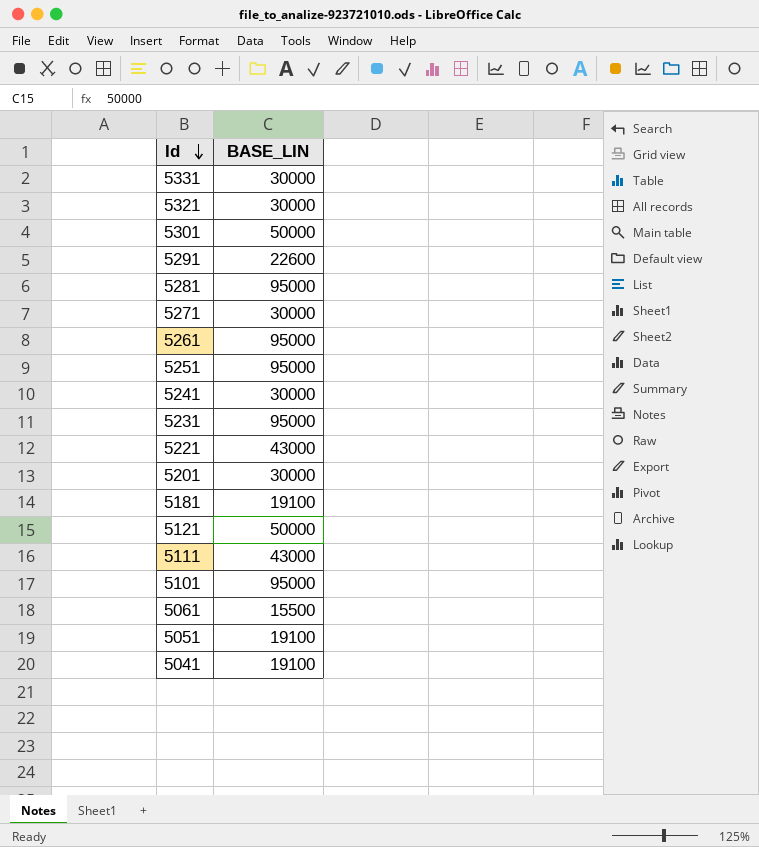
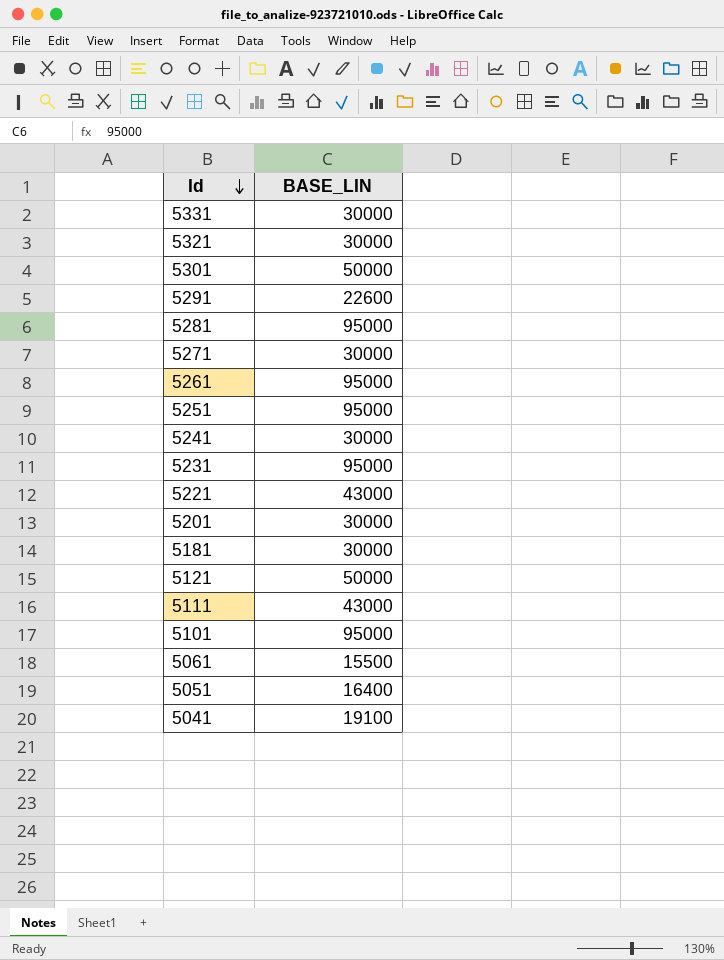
5181 | BASE_LIN: 19100 -> 30000
5051 | BASE_LIN: 19100 -> 16400

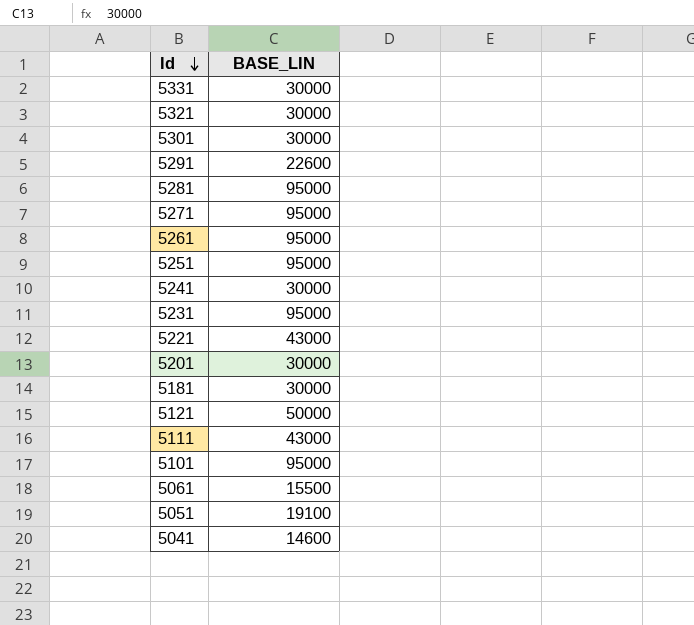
5301 | BASE_LIN: 50000 -> 30000
5271 | BASE_LIN: 30000 -> 95000
5051 | BASE_LIN: 16400 -> 19100
5041 | BASE_LIN: 19100 -> 14600

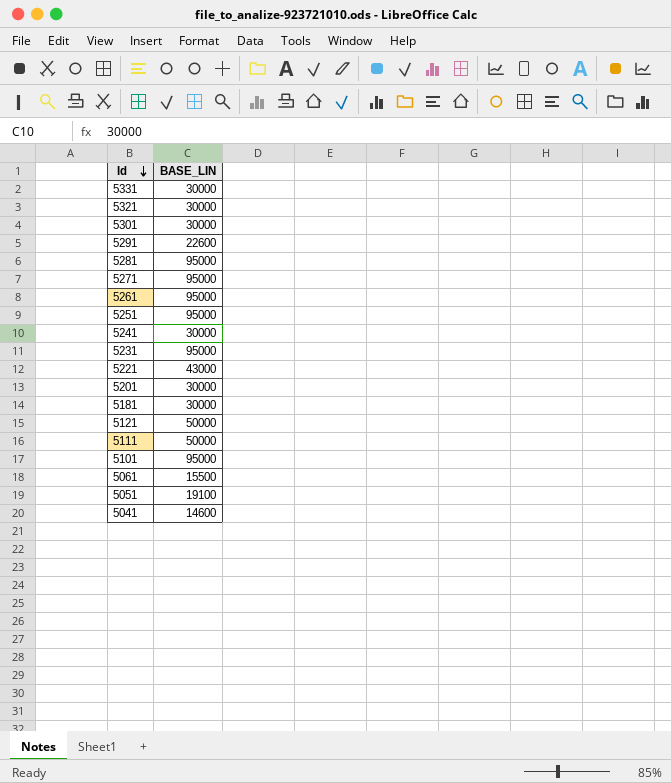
5111 | BASE_LIN: 43000 -> 50000

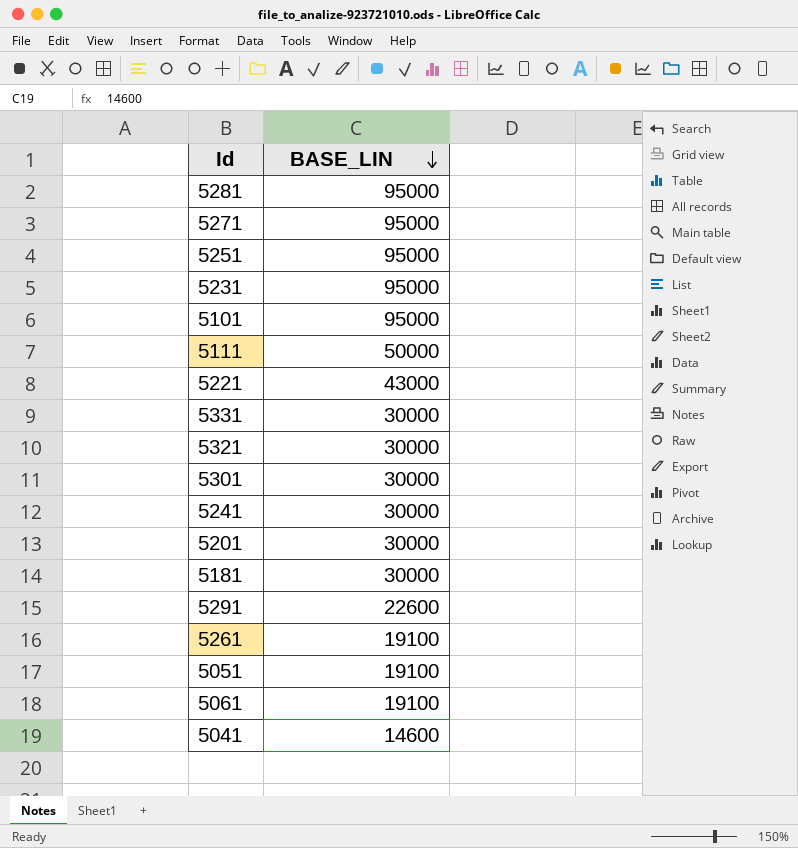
row order: Id descending -> BASE_LIN descending
row 5121: 50000 -> none
5261 | BASE_LIN: 95000 -> 19100
5061 | BASE_LIN: 15500 -> 19100

